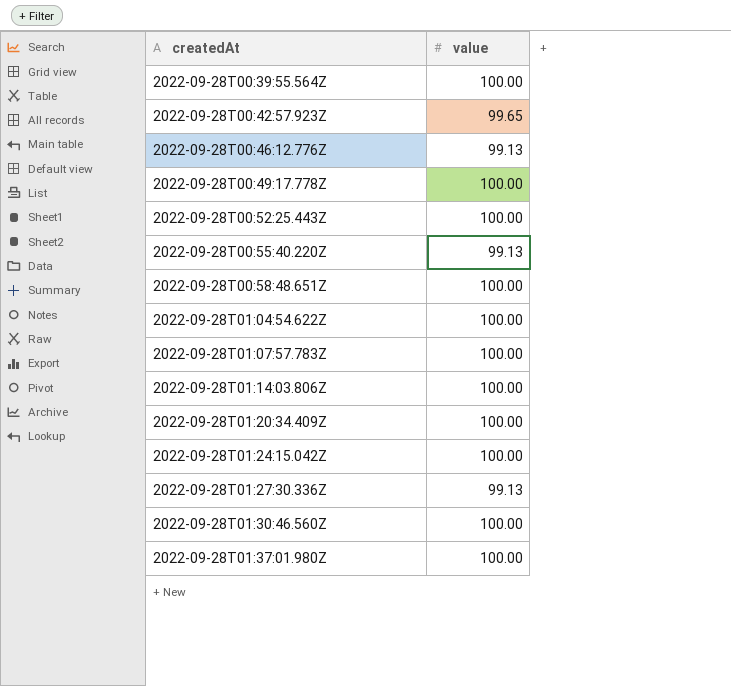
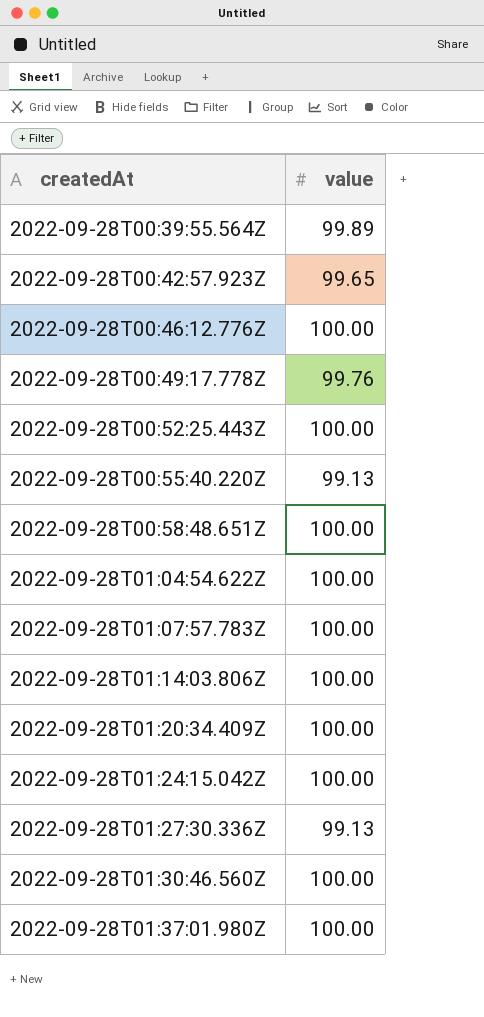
2022-09-28T00:39:55.564Z | value: 100.00 -> 99.89
2022-09-28T00:46:12.776Z | value: 99.13 -> 100.00
2022-09-28T00:49:17.778Z | value: 100.00 -> 99.76

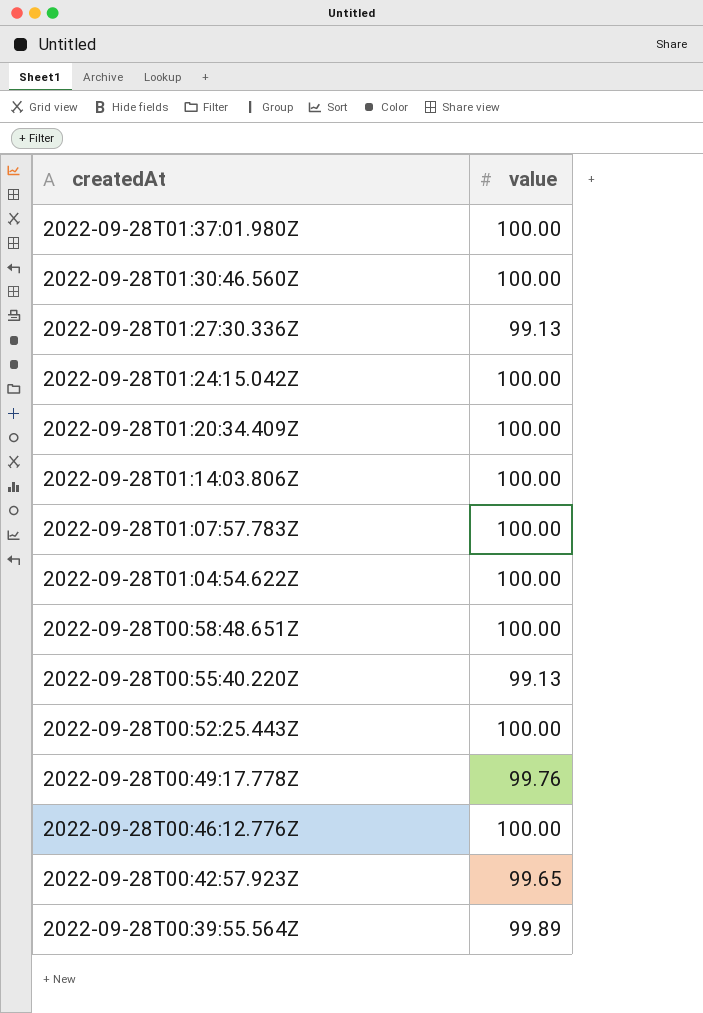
row order: createdAt ascending -> createdAt descending

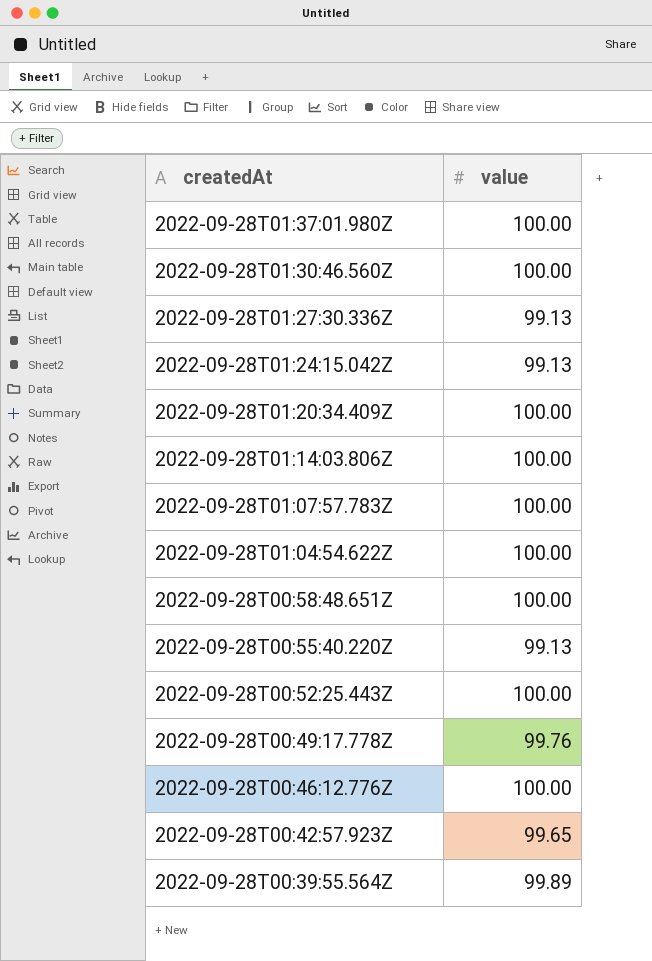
2022-09-28T01:24:15.042Z | value: 100.00 -> 99.13

